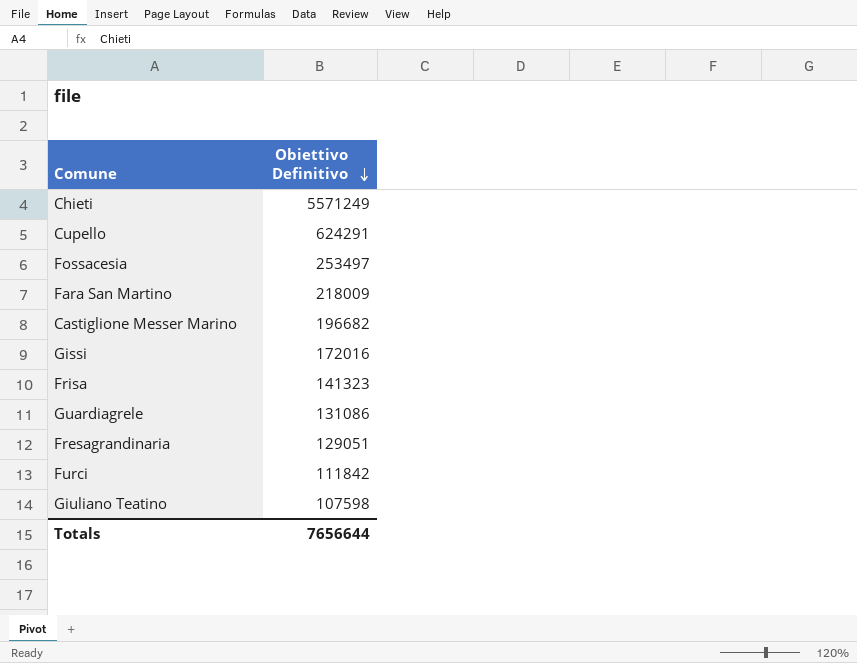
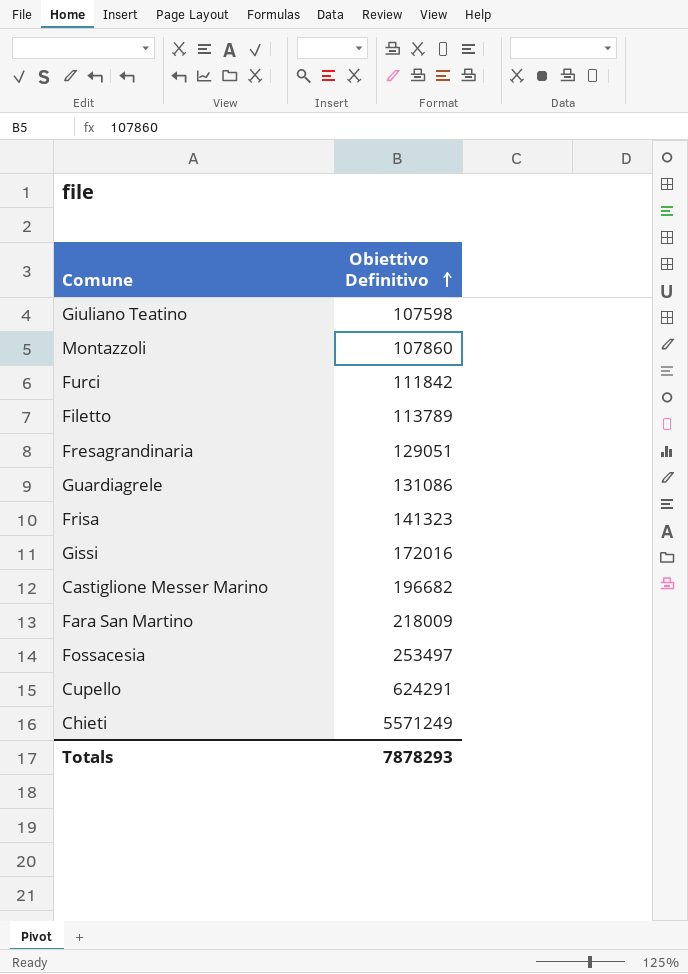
row order: Obiettivo Definitivo descending -> Obiettivo Definitivo ascending
row Montazzoli: none -> 107860
row Filetto: none -> 113789
Totals | Obiettivo Definitivo: 7656644 -> 7878293

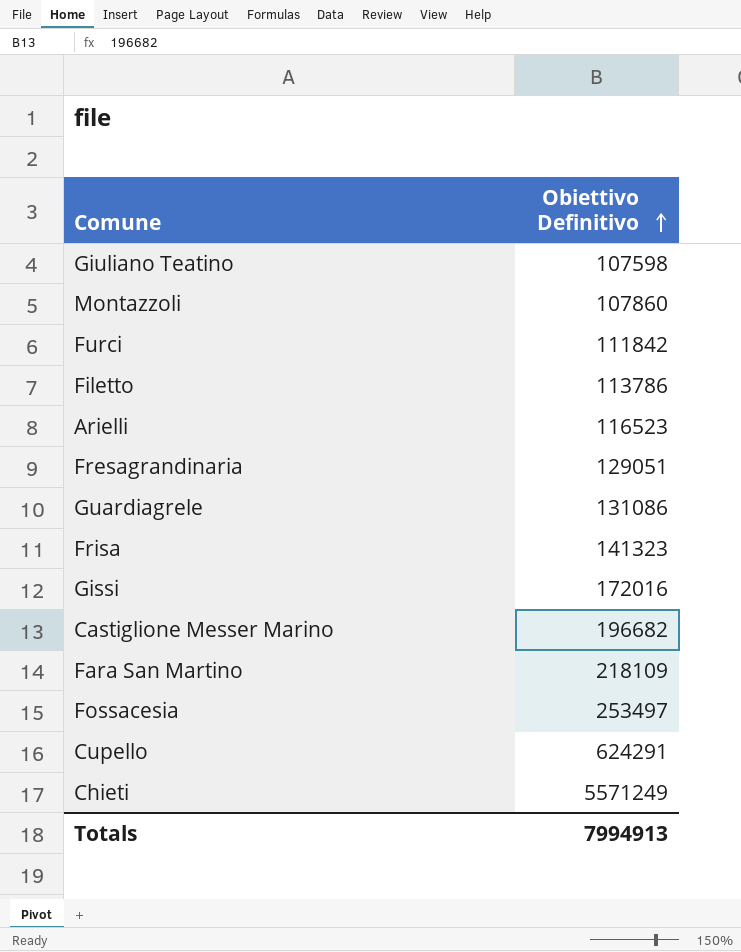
Filetto | Obiettivo Definitivo: 113789 -> 113786
row Arielli: none -> 116523
Fara San Martino | Obiettivo Definitivo: 218009 -> 218109
Totals | Obiettivo Definitivo: 7878293 -> 7994913

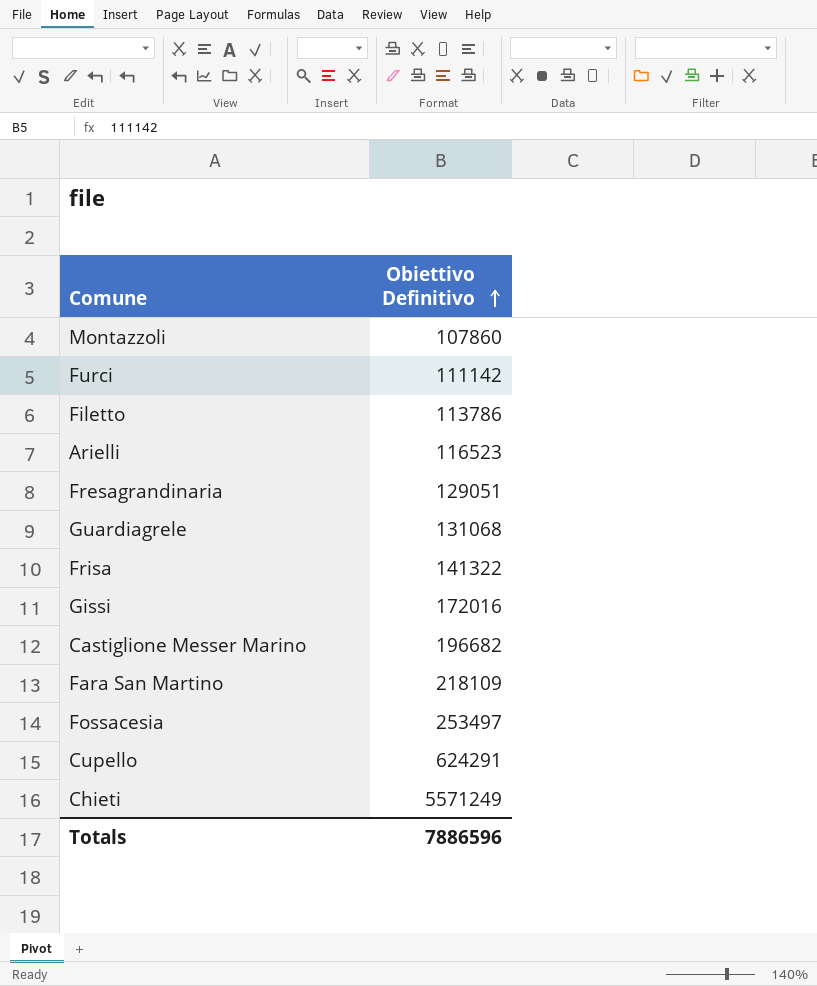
row Giuliano Teatino: 107598 -> none
Furci | Obiettivo Definitivo: 111842 -> 111142
Guardiagrele | Obiettivo Definitivo: 131086 -> 131068
Frisa | Obiettivo Definitivo: 141323 -> 141322
Totals | Obiettivo Definitivo: 7994913 -> 7886596

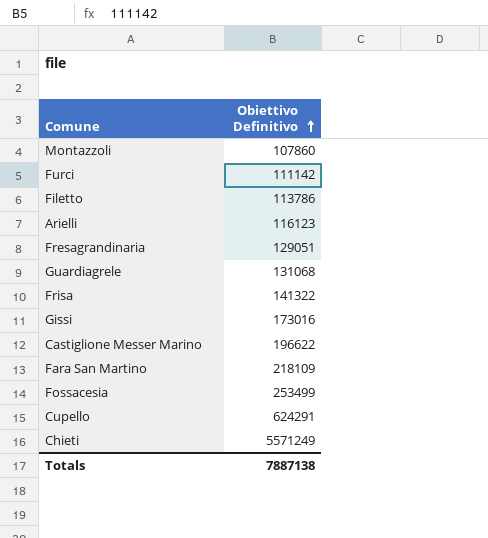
Arielli | Obiettivo Definitivo: 116523 -> 116123
Gissi | Obiettivo Definitivo: 172016 -> 173016
Castiglione Messer Marino | Obiettivo Definitivo: 196682 -> 196622
Fossacesia | Obiettivo Definitivo: 253497 -> 253499
Totals | Obiettivo Definitivo: 7886596 -> 7887138

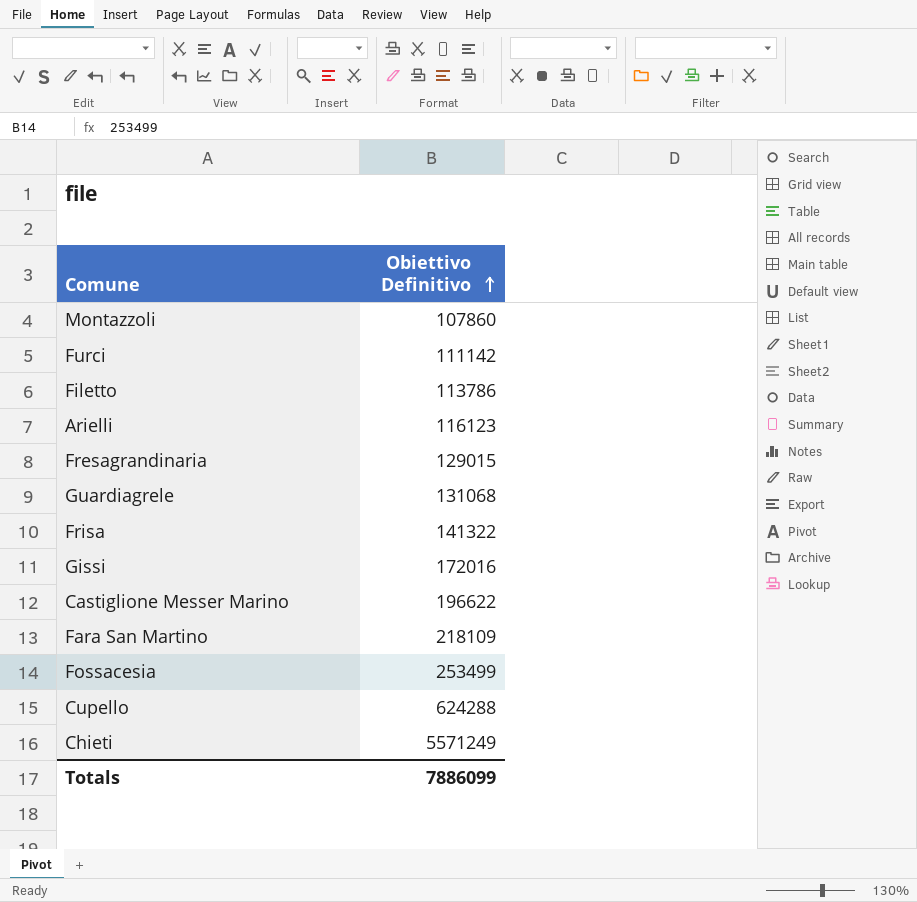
Fresagrandinaria | Obiettivo Definitivo: 129051 -> 129015
Gissi | Obiettivo Definitivo: 173016 -> 172016
Cupello | Obiettivo Definitivo: 624291 -> 624288
Totals | Obiettivo Definitivo: 7887138 -> 7886099

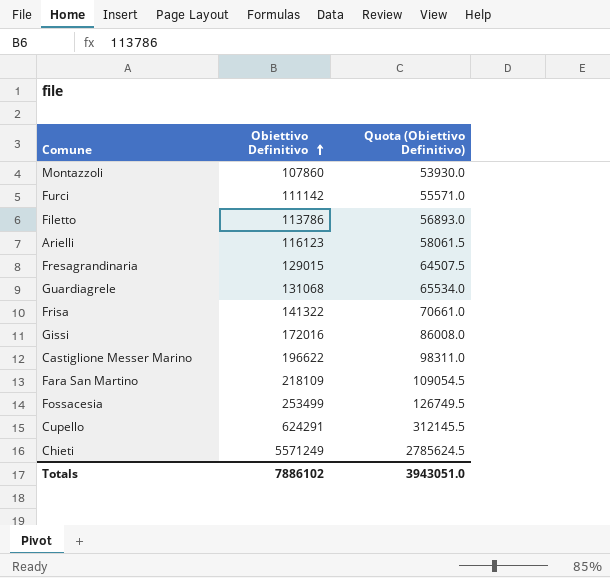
column Quota (Obiettivo Definitivo) | formula: none -> [Obiettivo Definitivo] * 0.5
Cupello | Obiettivo Definitivo: 624288 -> 624291
Totals | Obiettivo Definitivo: 7886099 -> 7886102

